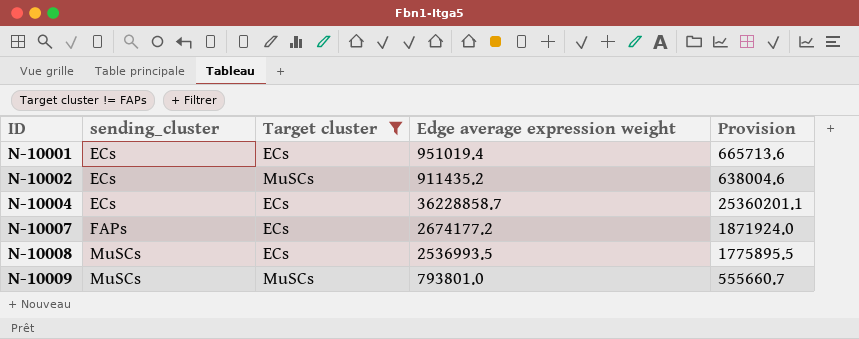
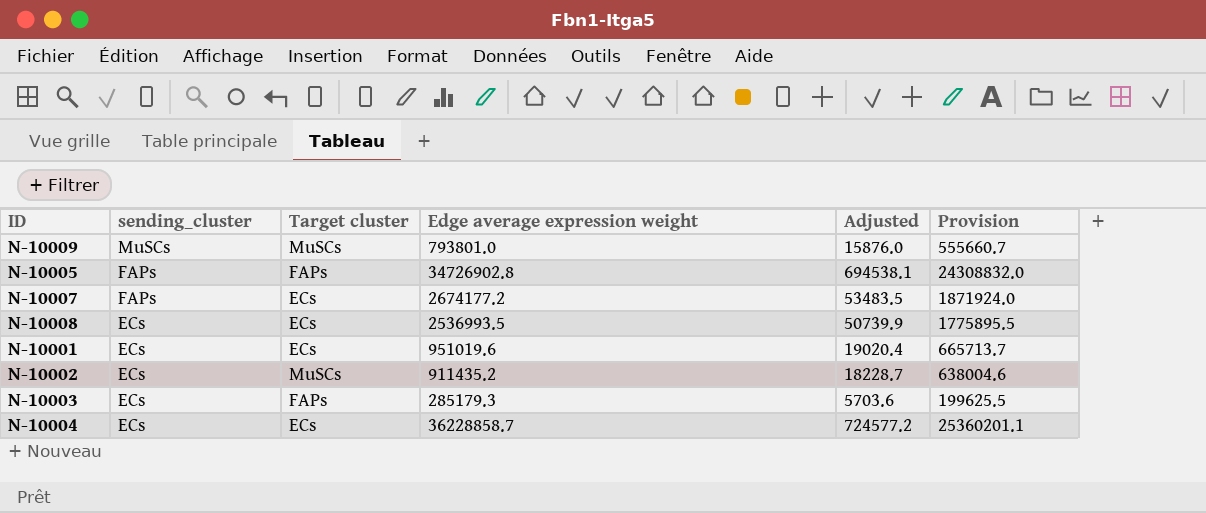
filter: Target cluster != FAPs -> none
row order: ID ascending -> sending_cluster descending
column Adjusted | formula: none -> [Edge average expression weight] * 0.02
N-10008 | sending_cluster: MuSCs -> ECs
N-10001 | Edge average expression weight: 951019.4 -> 951019.6
N-10001 | Provision: 665713.6 -> 665713.7

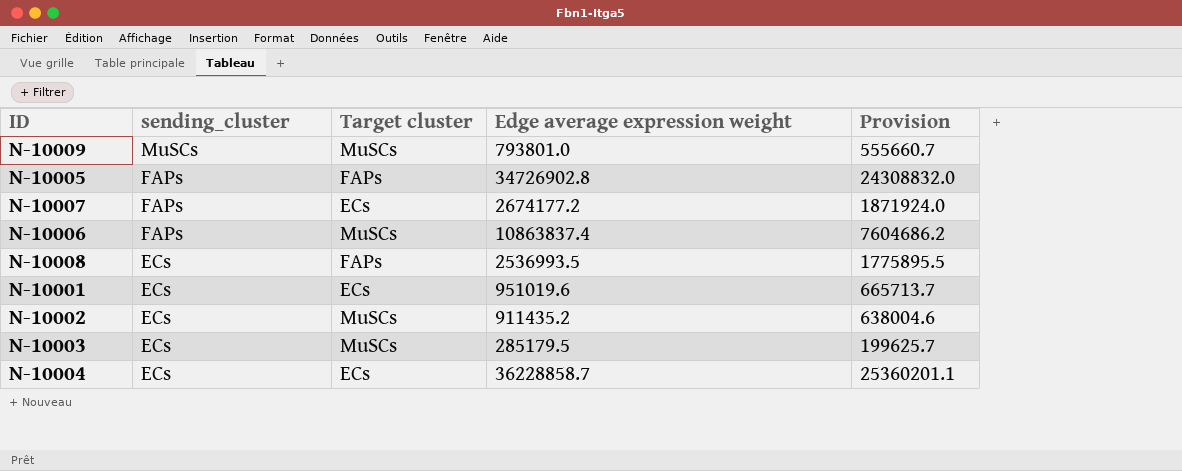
column Adjusted | formula: [Edge average expression weight] * 0.02 -> none
row N-10006: none -> FAPs | MuSCs | 10863837.4 | 7604686.2
N-10008 | Target cluster: ECs -> FAPs
N-10003 | Target cluster: FAPs -> MuSCs
N-10003 | Edge average expression weight: 285179.3 -> 285179.5
N-10003 | Provision: 199625.5 -> 199625.7

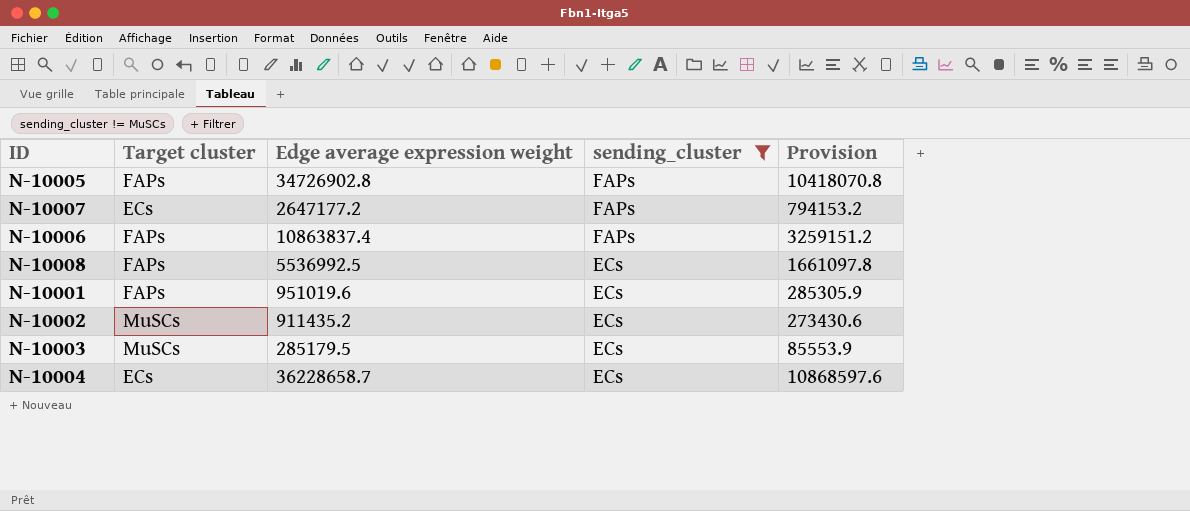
filter: none -> sending_cluster != MuSCs
column sending_cluster | position: 2 -> 4
column Provision | formula: [Edge average expression weight] * 0.7 -> [Edge average expression weight] * 0.3
N-10007 | Edge average expression weight: 2674177.2 -> 2647177.2
N-10006 | Target cluster: MuSCs -> FAPs
N-10008 | Edge average expression weight: 2536993.5 -> 5536992.5
N-10001 | Target cluster: ECs -> FAPs
N-10004 | Edge average expression weight: 36228858.7 -> 36228658.7

